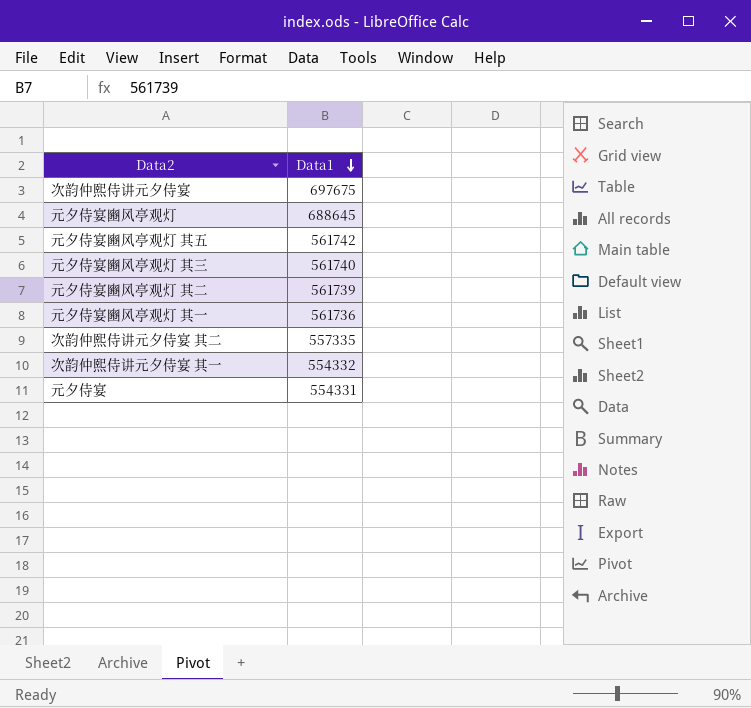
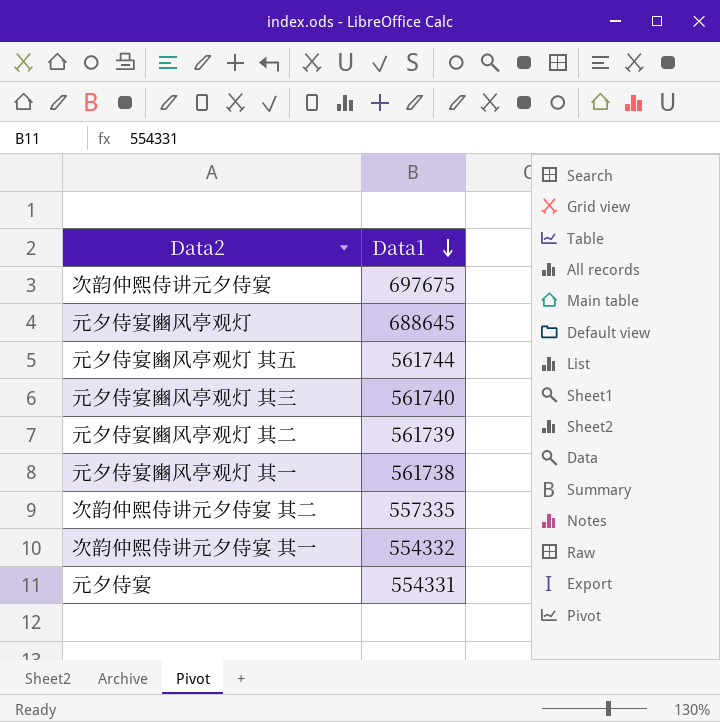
元夕侍宴豳风亭观灯 其五 | Data1: 561742 -> 561744
元夕侍宴豳风亭观灯 其一 | Data1: 561736 -> 561738

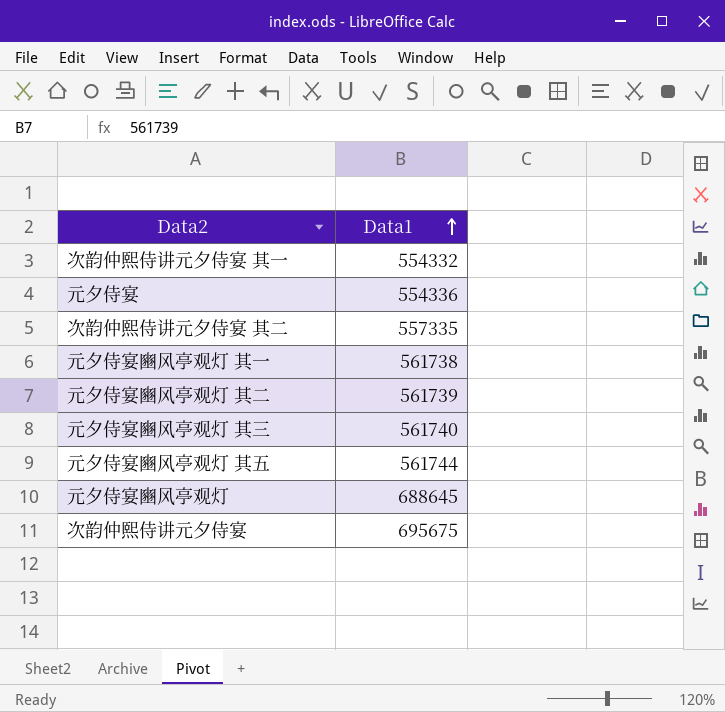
row order: Data1 descending -> Data1 ascending
元夕侍宴 | Data1: 554331 -> 554336
次韵仲熙侍讲元夕侍宴 | Data1: 697675 -> 695675

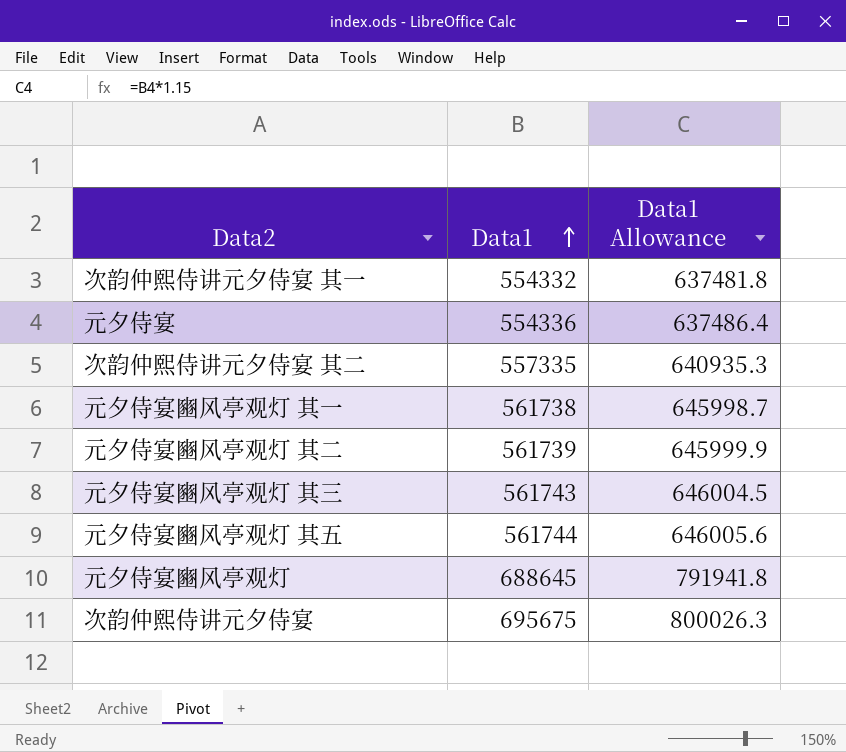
column Data1 Allowance | formula: none -> [Data1] * 1.15
元夕侍宴豳风亭观灯 其三 | Data1: 561740 -> 561743

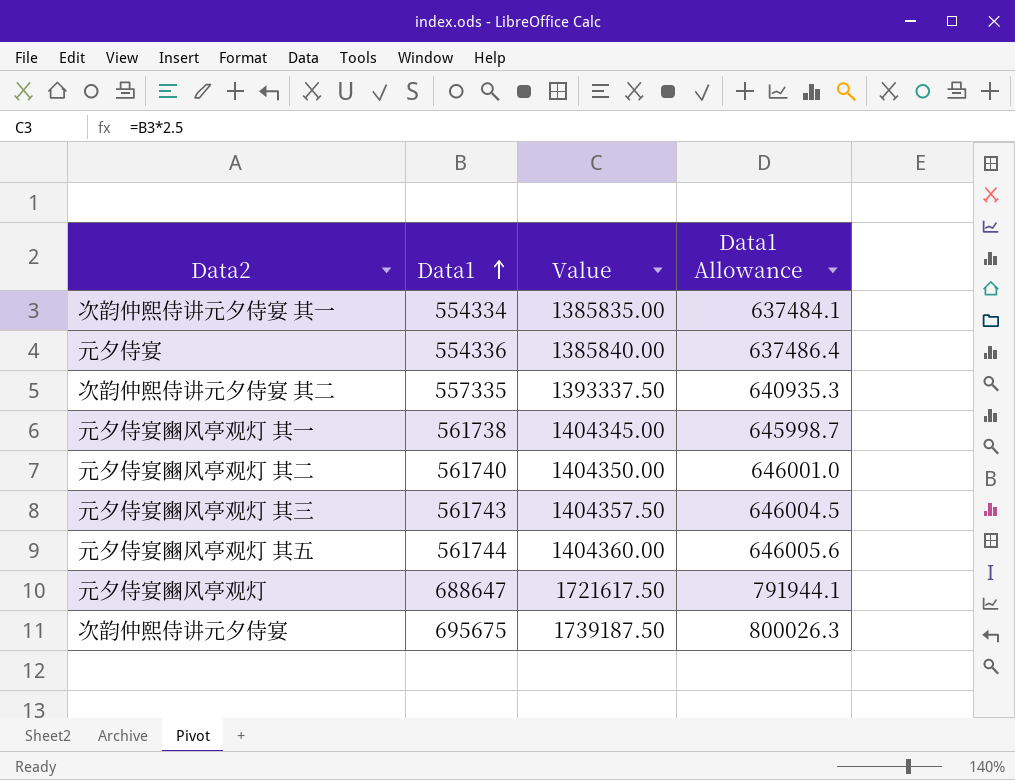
column Value | formula: none -> [Data1] * 2.5
次韵仲熙侍讲元夕侍宴 其一 | Data1: 554332 -> 554334
次韵仲熙侍讲元夕侍宴 其一 | Data1 Allowance: 637481.8 -> 637484.1
元夕侍宴豳风亭观灯 其二 | Data1: 561739 -> 561740
元夕侍宴豳风亭观灯 其二 | Data1 Allowance: 645999.9 -> 646001.0
元夕侍宴豳风亭观灯 | Data1: 688645 -> 688647
元夕侍宴豳风亭观灯 | Data1 Allowance: 791941.8 -> 791944.1

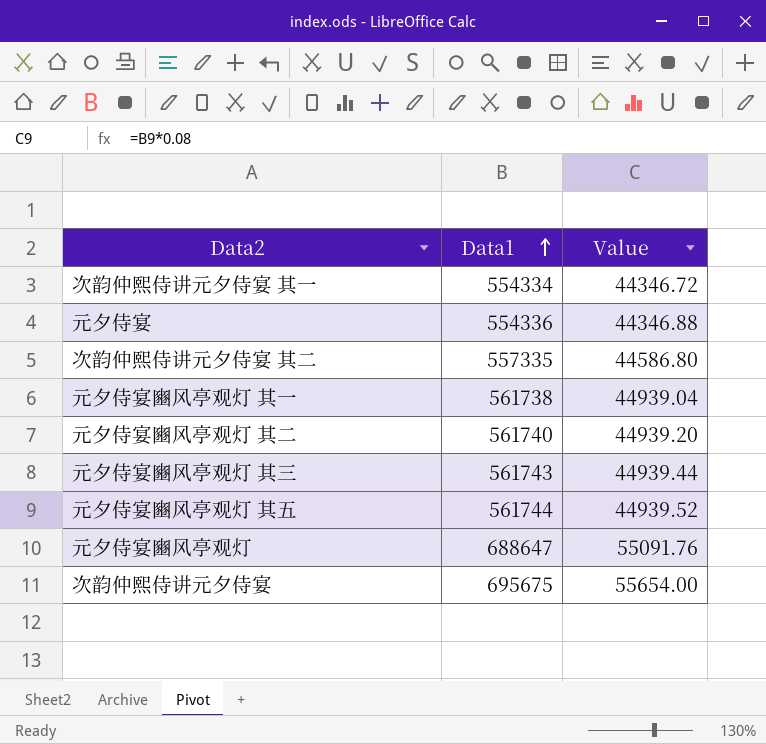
column Data1 Allowance | formula: [Data1] * 1.15 -> none
column Value | formula: [Data1] * 2.5 -> [Data1] * 0.08

